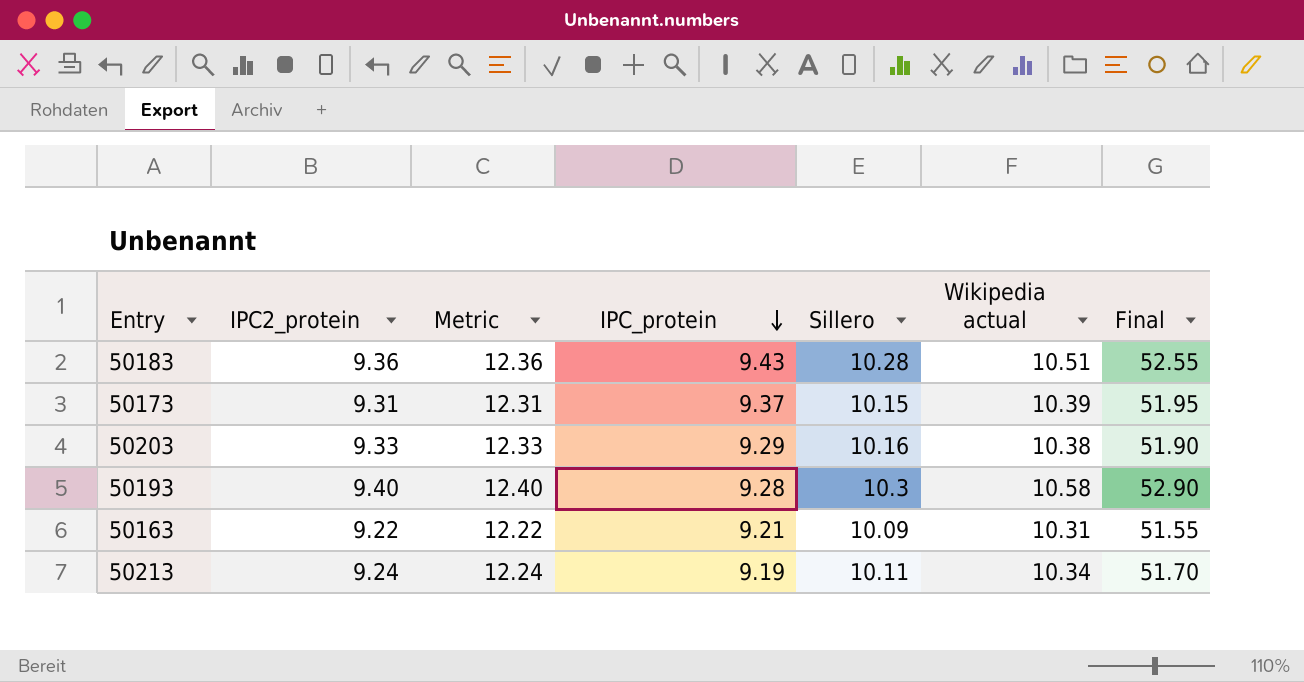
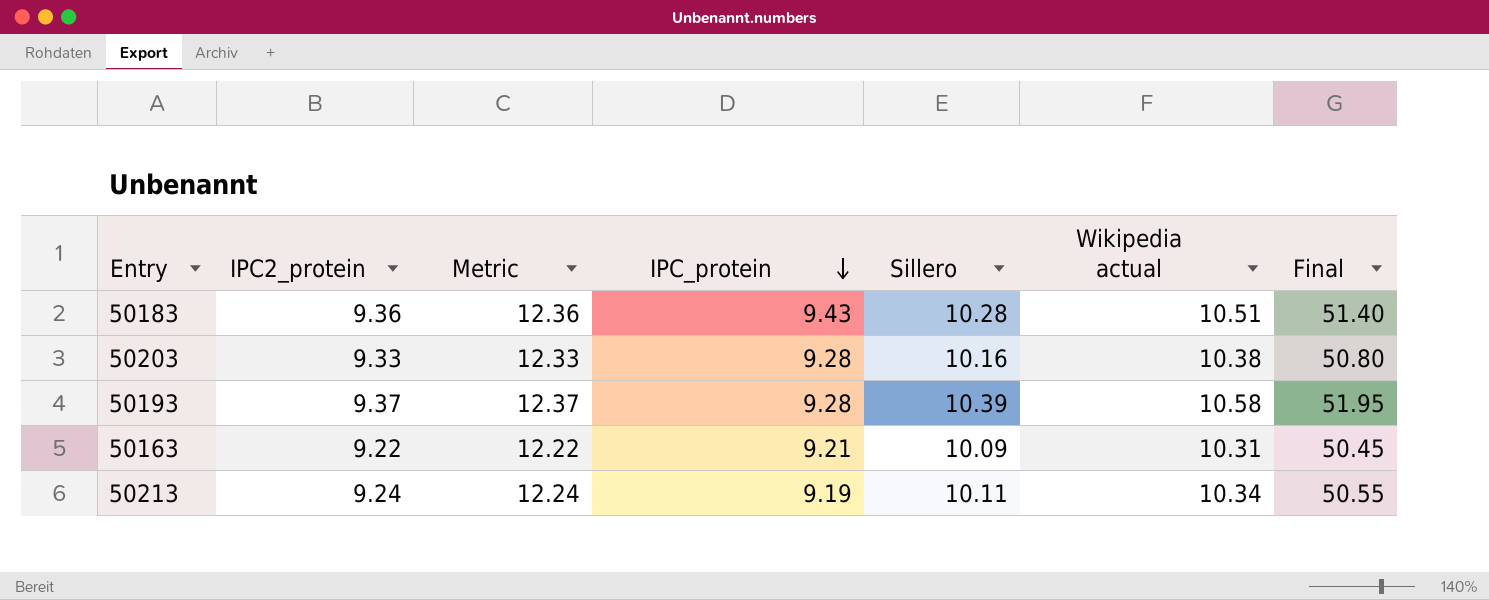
column Final | formula: [Wikipedia actual] * 5 -> [Sillero] * 5
row 50173: 9.31 | 12.31 | 9.37 | 10.15 | 10.39 | 51.95 -> none
50203 | IPC_protein: 9.29 -> 9.28
50193 | IPC2_protein: 9.40 -> 9.37
50193 | Metric: 12.40 -> 12.37
50193 | Sillero: 10.3 -> 10.39

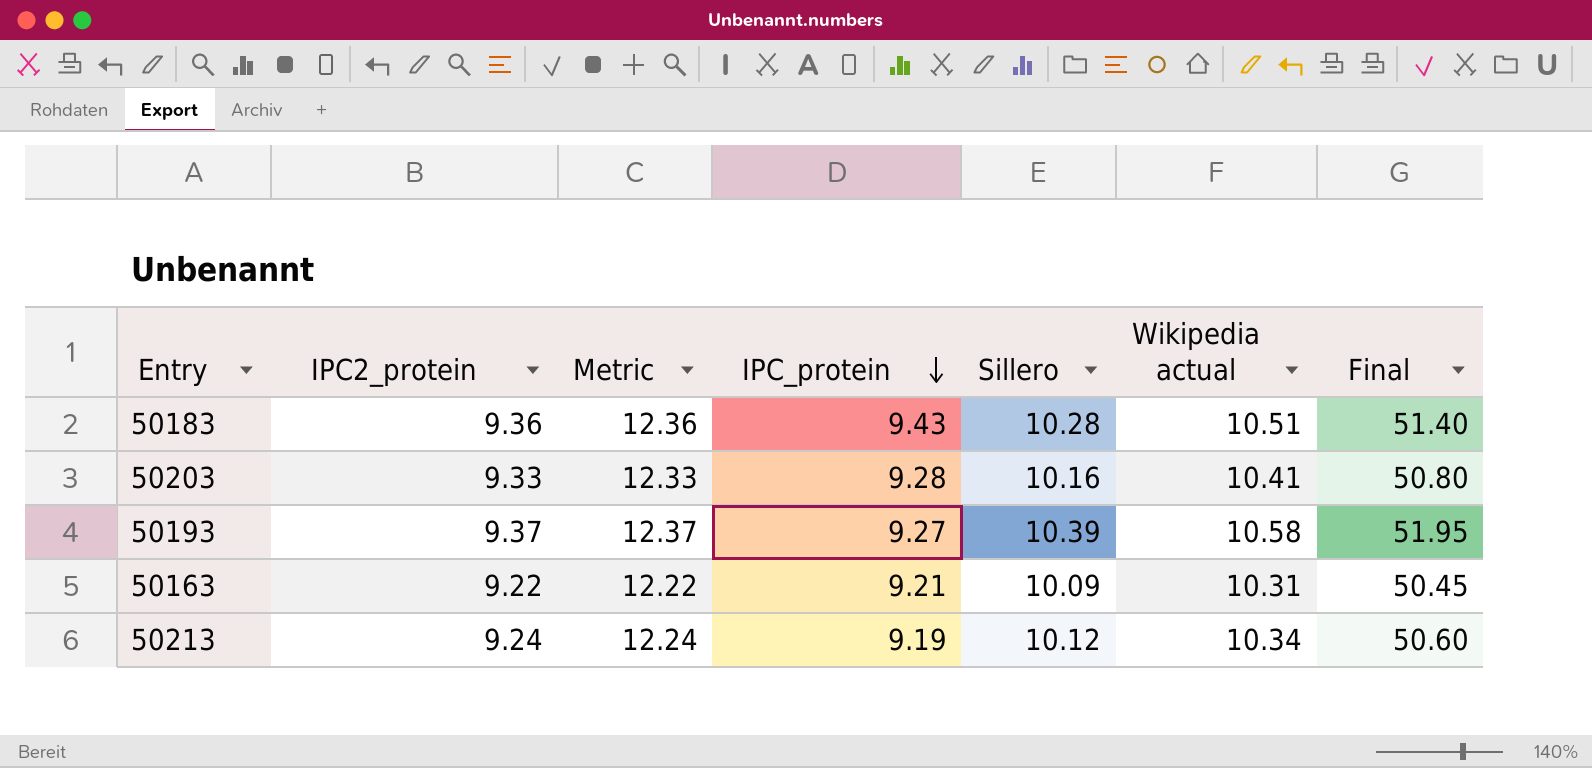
50203 | Wikipedia actual: 10.38 -> 10.41
50193 | IPC_protein: 9.28 -> 9.27
50213 | Sillero: 10.11 -> 10.12
50213 | Final: 50.55 -> 50.60

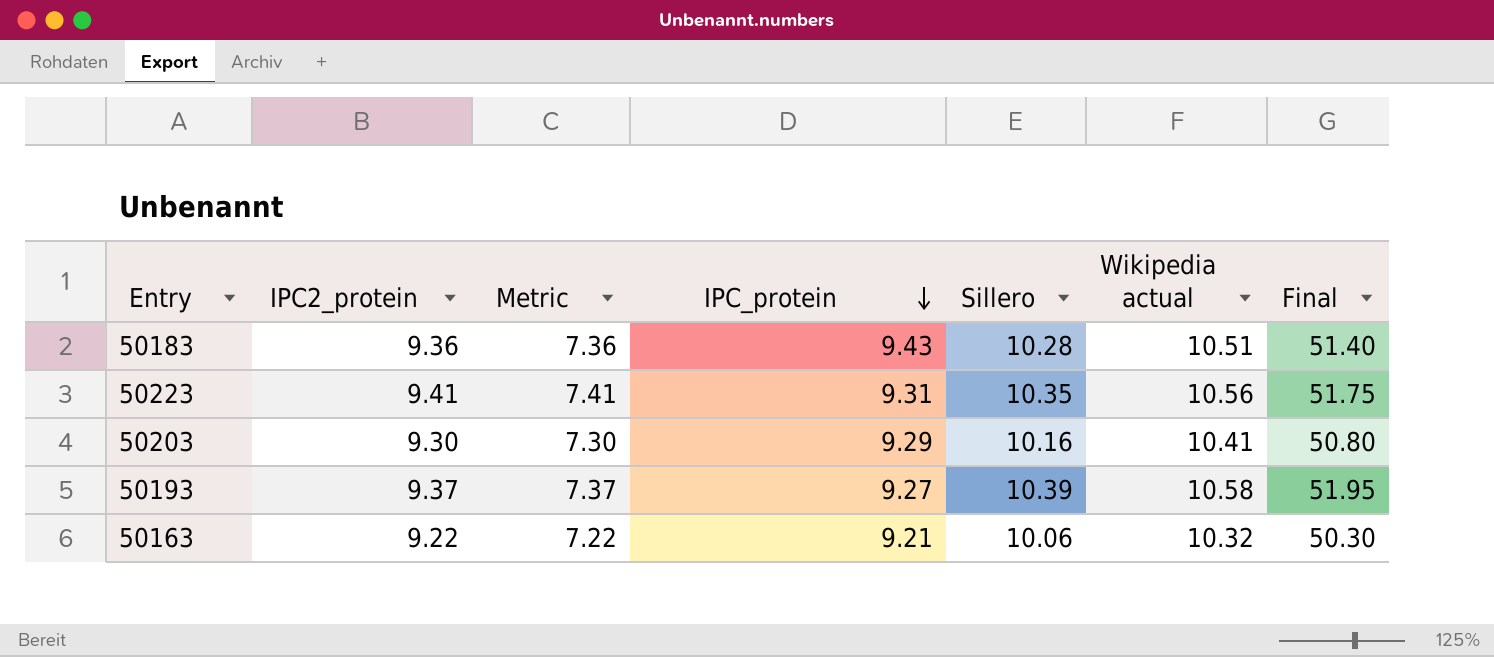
column Metric | formula: [IPC2_protein] + 3 -> [IPC2_protein] - 2
row 50213: 9.24 | 12.24 | 9.19 | 10.12 | 10.34 | 50.60 -> none
row 50223: none -> 9.41 | 7.41 | 9.31 | 10.35 | 10.56 | 51.75
50203 | IPC2_protein: 9.33 -> 9.30
50203 | IPC_protein: 9.28 -> 9.29
50163 | Sillero: 10.09 -> 10.06
50163 | Wikipedia actual: 10.31 -> 10.32
50163 | Final: 50.45 -> 50.30

